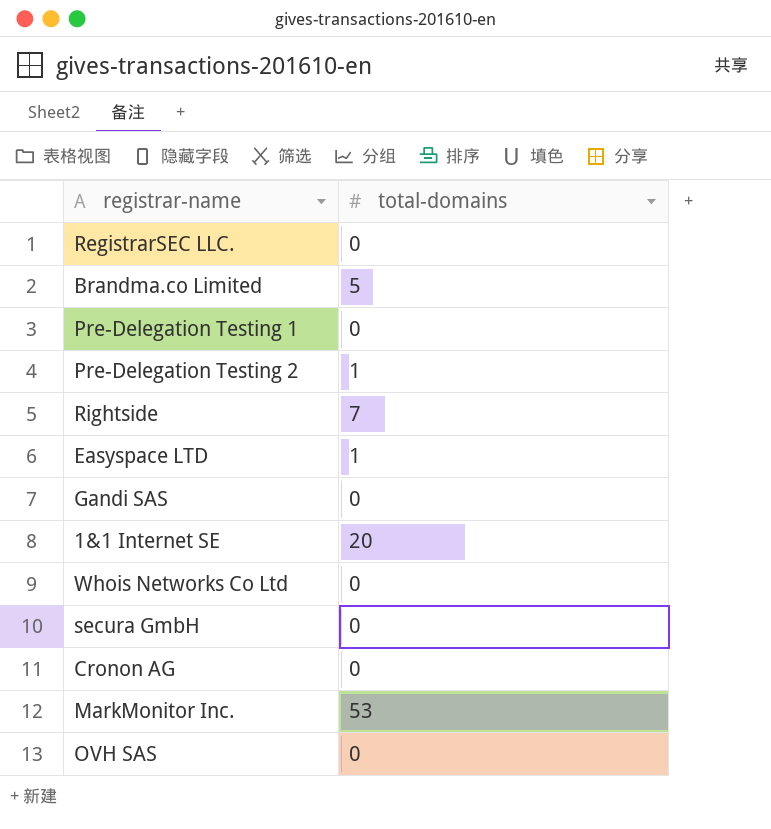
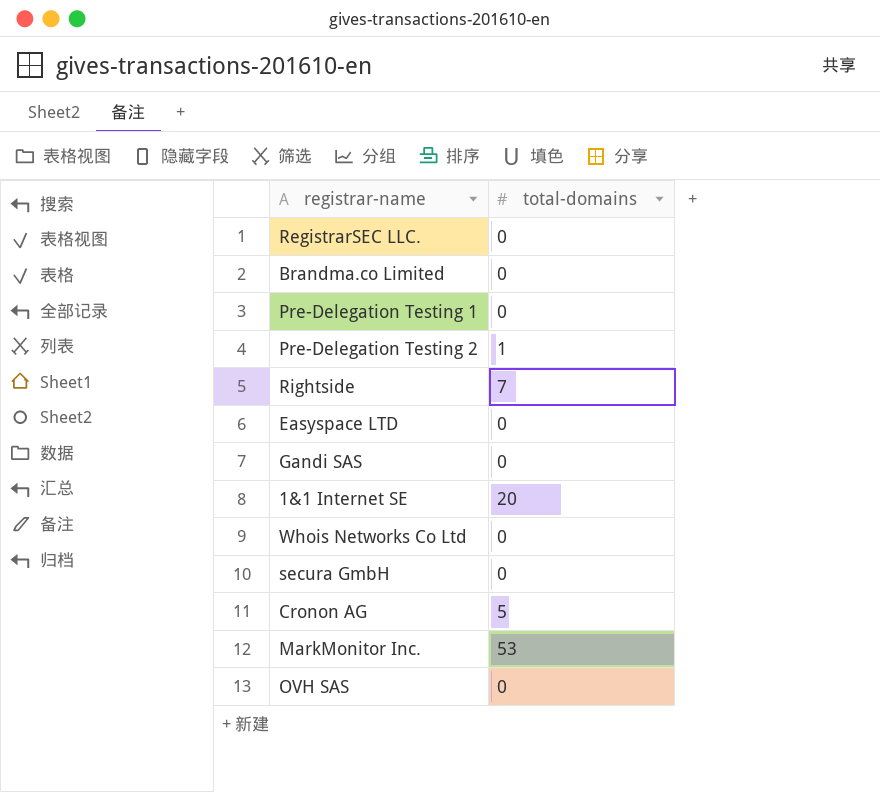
Brandma.co Limited | total-domains: 5 -> 0
Easyspace LTD | total-domains: 1 -> 0
Cronon AG | total-domains: 0 -> 5

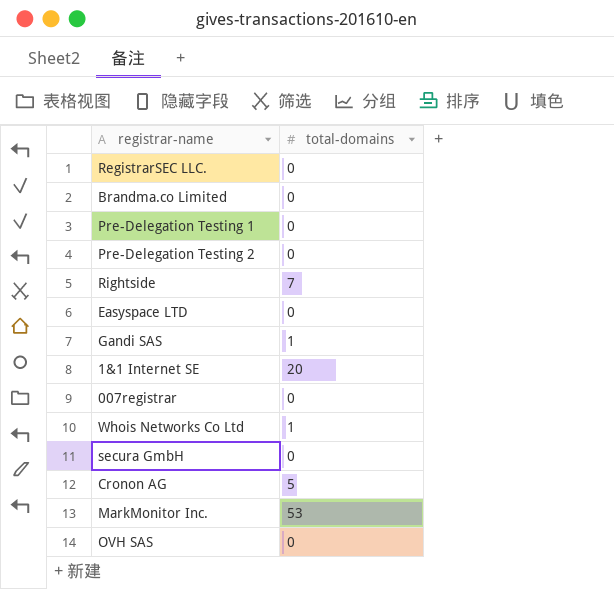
Pre-Delegation Testing 2 | total-domains: 1 -> 0
Gandi SAS | total-domains: 0 -> 1
row 007registrar: none -> 0
Whois Networks Co Ltd | total-domains: 0 -> 1

